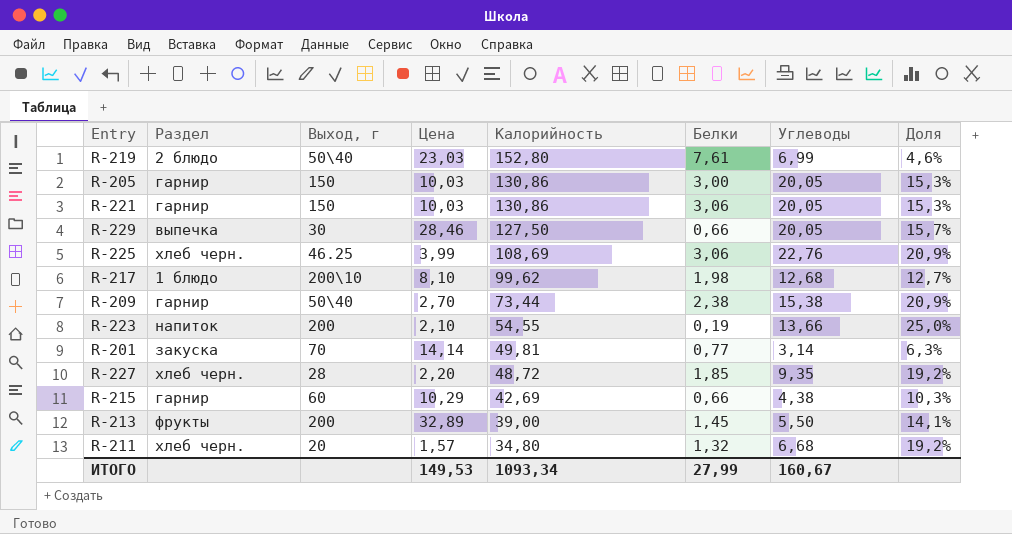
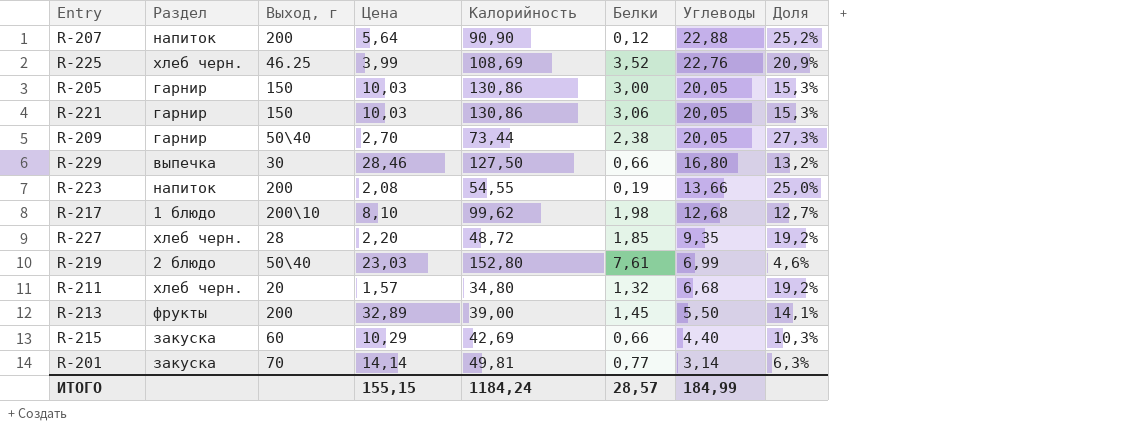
row order: Калорийность descending -> Углеводы descending
row R-207: none -> напиток | 200 | 5,64 | 90,90 | 0,12 | 22,88 | 25,2%
R-225 | Белки: 3,06 -> 3,52
R-209 | Углеводы: 15,38 -> 20,05
R-209 | Доля: 20,9% -> 27,3%
R-229 | Углеводы: 20,05 -> 16,80
R-229 | Доля: 15,7% -> 13,2%
R-223 | Цена: 2,10 -> 2,08
R-215 | Раздел: гарнир -> закуска
R-215 | Углеводы: 4,38 -> 4,40
ИТОГО | Цена: 149,53 -> 155,15
ИТОГО | Калорийность: 1093,34 -> 1184,24
ИТОГО | Белки: 27,99 -> 28,57
ИТОГО | Углеводы: 160,67 -> 184,99

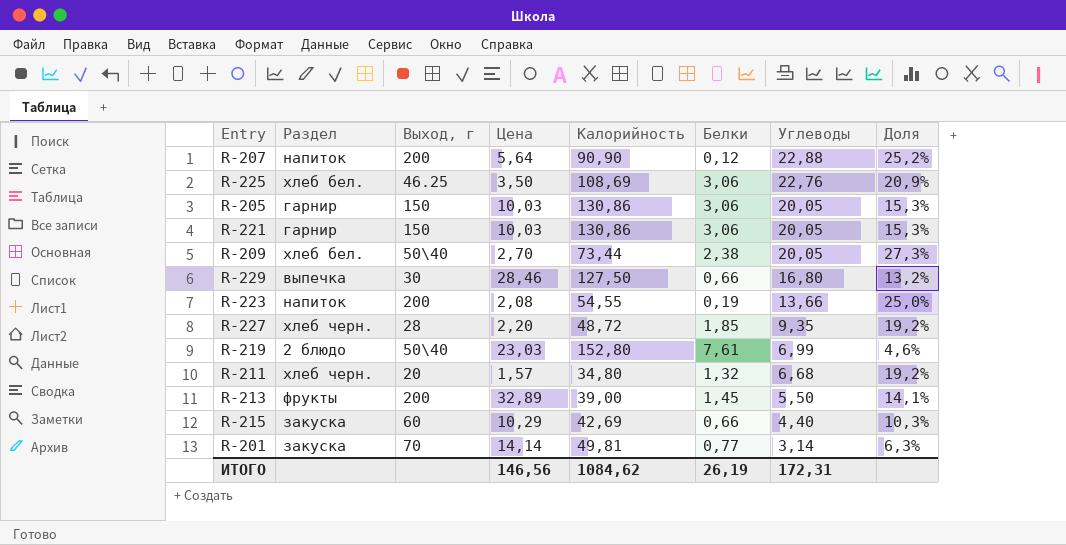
row R-217: 1 блюдо | 200\10 | 8,10 | 99,62 | 1,98 | 12,68 | 12,7% -> none
R-225 | Раздел: хлеб черн. -> хлеб бел.
R-225 | Цена: 3,99 -> 3,50
R-225 | Белки: 3,52 -> 3,06
R-205 | Белки: 3,00 -> 3,06
R-209 | Раздел: гарнир -> хлеб бел.
ИТОГО | Цена: 155,15 -> 146,56
ИТОГО | Калорийность: 1184,24 -> 1084,62
ИТОГО | Белки: 28,57 -> 26,19
ИТОГО | Углеводы: 184,99 -> 172,31

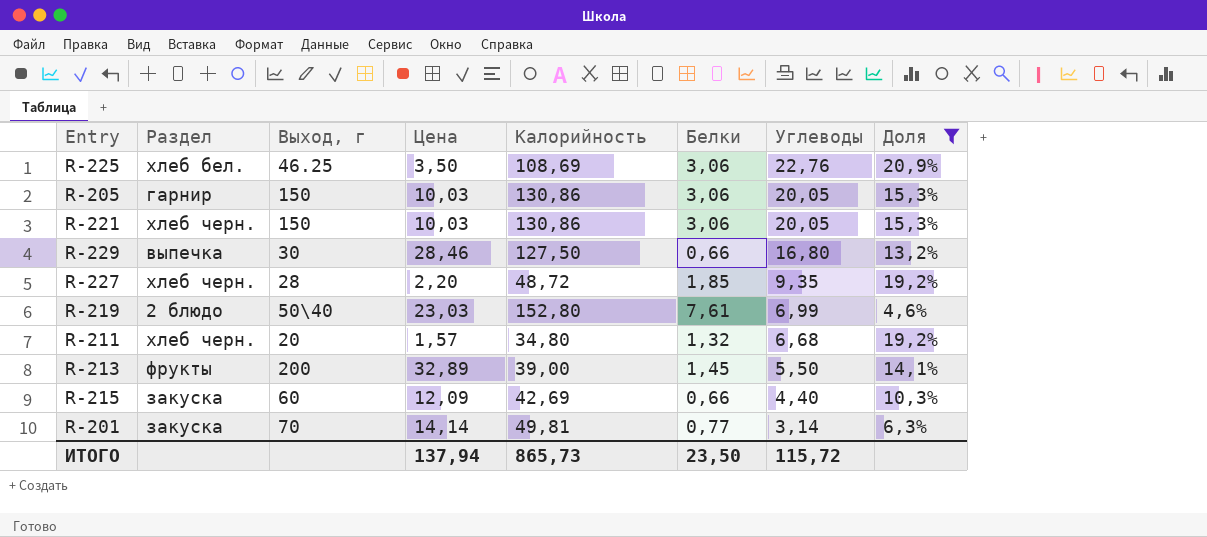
filter: none -> Доля <= 20,9%
R-221 | Раздел: гарнир -> хлеб черн.
R-215 | Цена: 10,29 -> 12,09
ИТОГО | Цена: 146,56 -> 137,94
ИТОГО | Калорийность: 1084,62 -> 865,73
ИТОГО | Белки: 26,19 -> 23,50
ИТОГО | Углеводы: 172,31 -> 115,72

